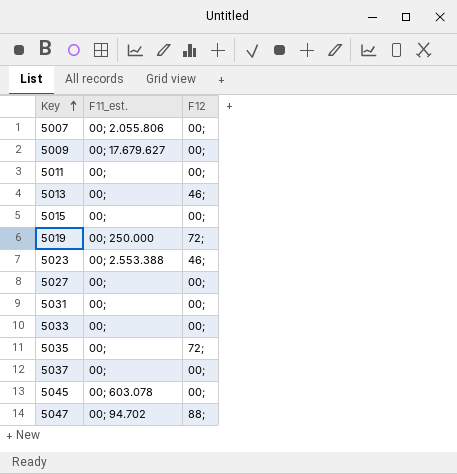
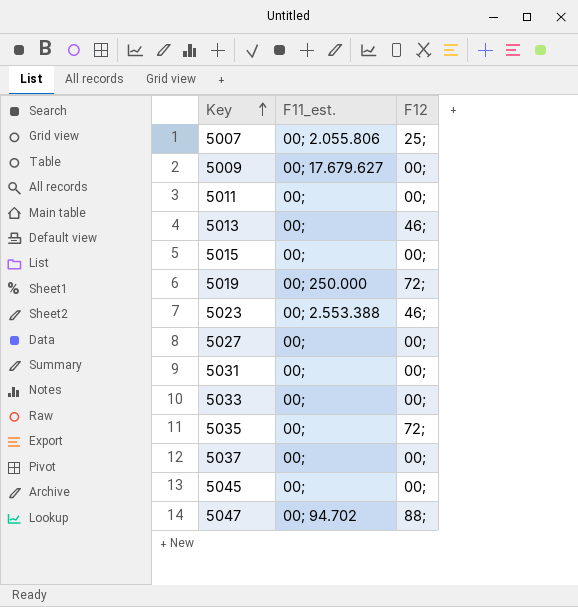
5007 | F12: 00; -> 25;
5045 | F11_est.: 00; 603.078 -> 00;

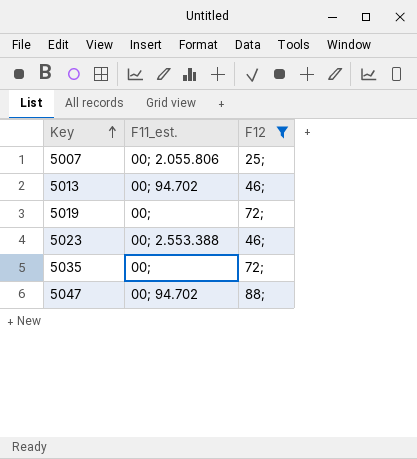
filter: none -> F12 != 00;
5013 | F11_est.: 00; -> 00; 94.702
5019 | F11_est.: 00; 250.000 -> 00;

